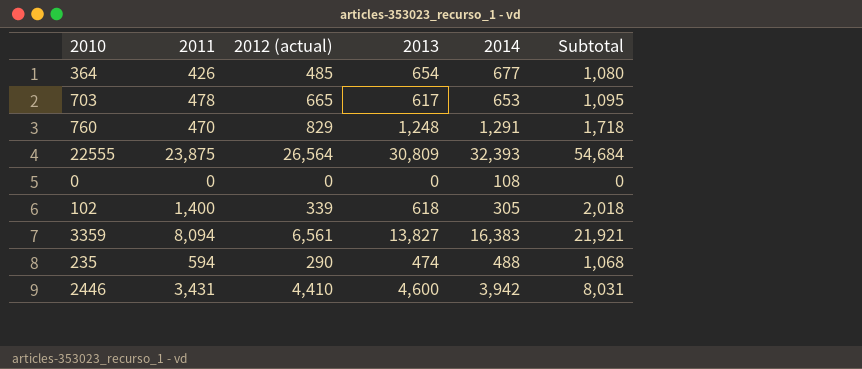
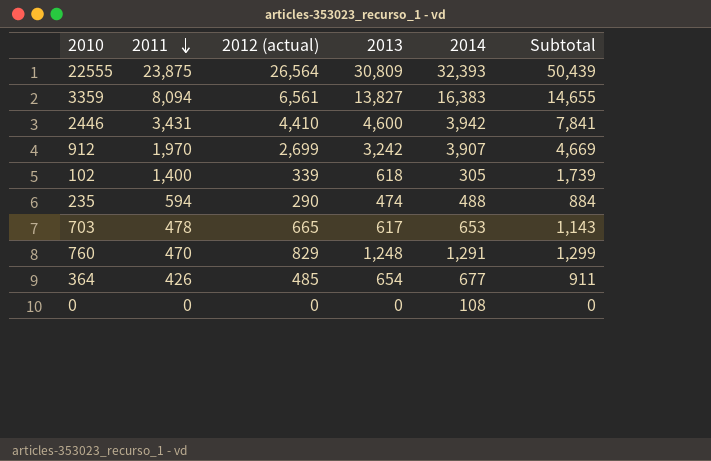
row order: none -> 2011 descending
column Subtotal | formula: [2011] + [2013] -> [2011] + [2012 (actual)]
row 912: none -> 1,970 | 2,699 | 3,242 | 3,907 | 4,669

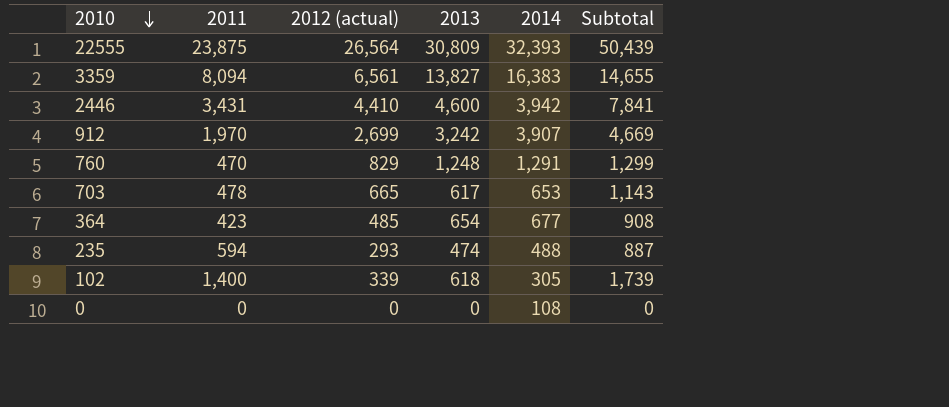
row order: 2011 descending -> 2010 descending
364 | 2011: 426 -> 423
364 | Subtotal: 911 -> 908
235 | 2012 (actual): 290 -> 293
235 | Subtotal: 884 -> 887

